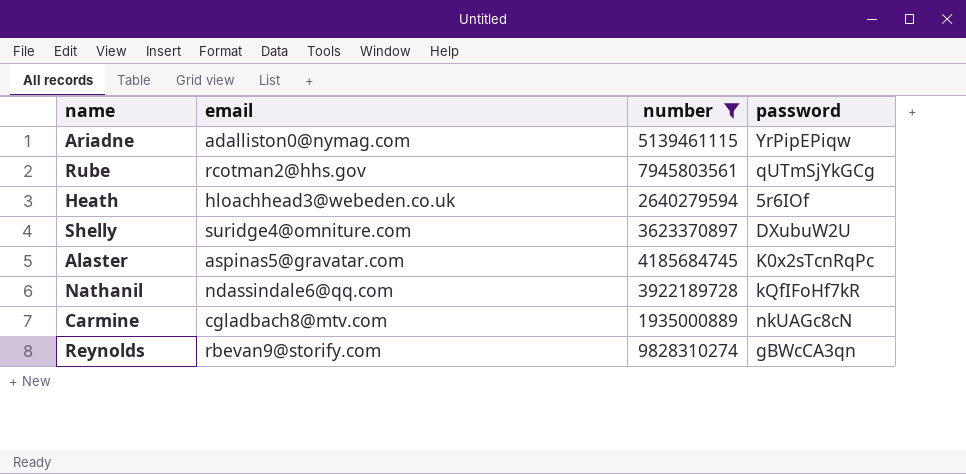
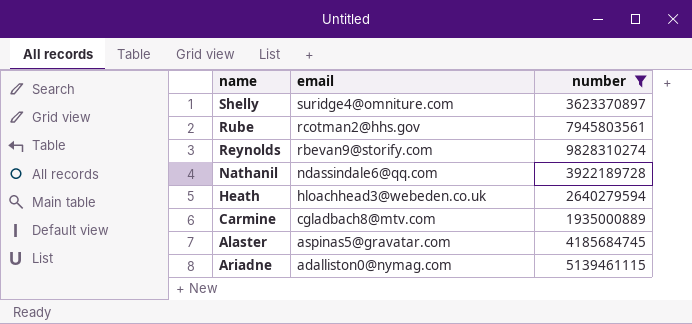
row order: none -> email descending
column password | position: 4 -> none

